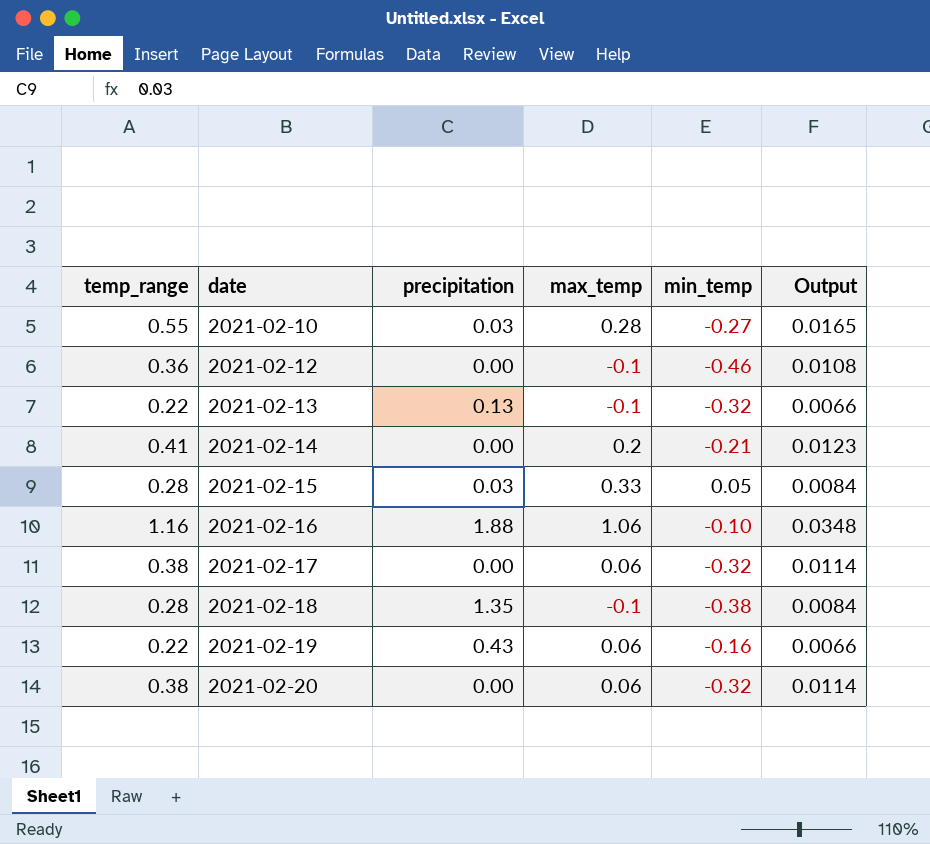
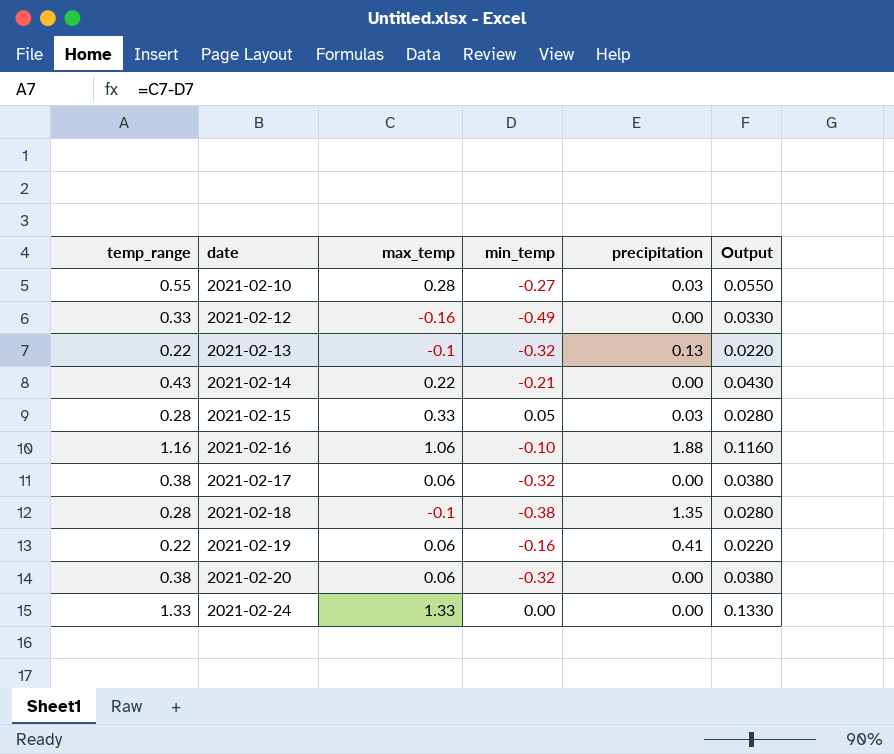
column precipitation | position: 3 -> 5
column Output | formula: [temp_range] * 0.03 -> [temp_range] * 0.1
2021-02-12 | temp_range: 0.36 -> 0.33
2021-02-12 | max_temp: -0.1 -> -0.16
2021-02-12 | min_temp: -0.46 -> -0.49
2021-02-14 | temp_range: 0.41 -> 0.43
2021-02-14 | max_temp: 0.2 -> 0.22
2021-02-19 | precipitation: 0.43 -> 0.41
row 2021-02-24: none -> 1.33 | 1.33 | 0.00 | 0.00 | 0.1330

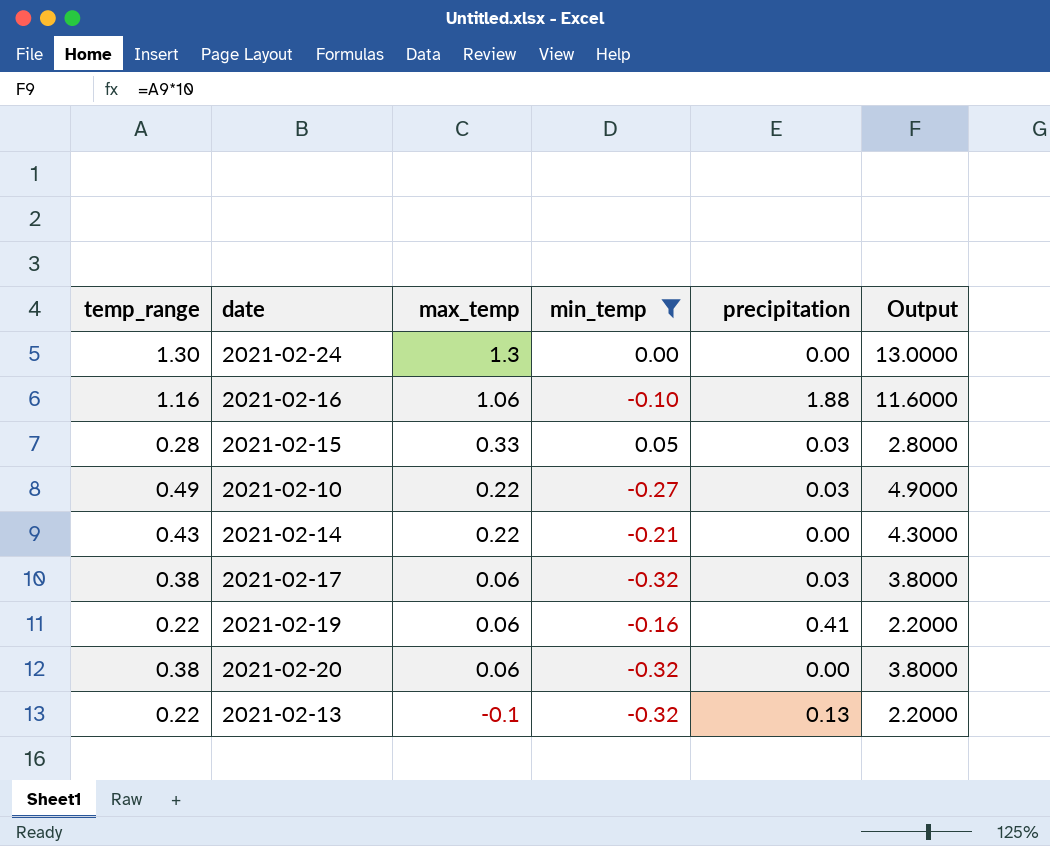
filter: none -> min_temp >= -0.32
row order: date ascending -> max_temp descending
column Output | formula: [temp_range] * 0.1 -> [temp_range] * 10
2021-02-24 | temp_range: 1.33 -> 1.30
2021-02-24 | max_temp: 1.33 -> 1.3
2021-02-10 | temp_range: 0.55 -> 0.49
2021-02-10 | max_temp: 0.28 -> 0.22
2021-02-17 | precipitation: 0.00 -> 0.03

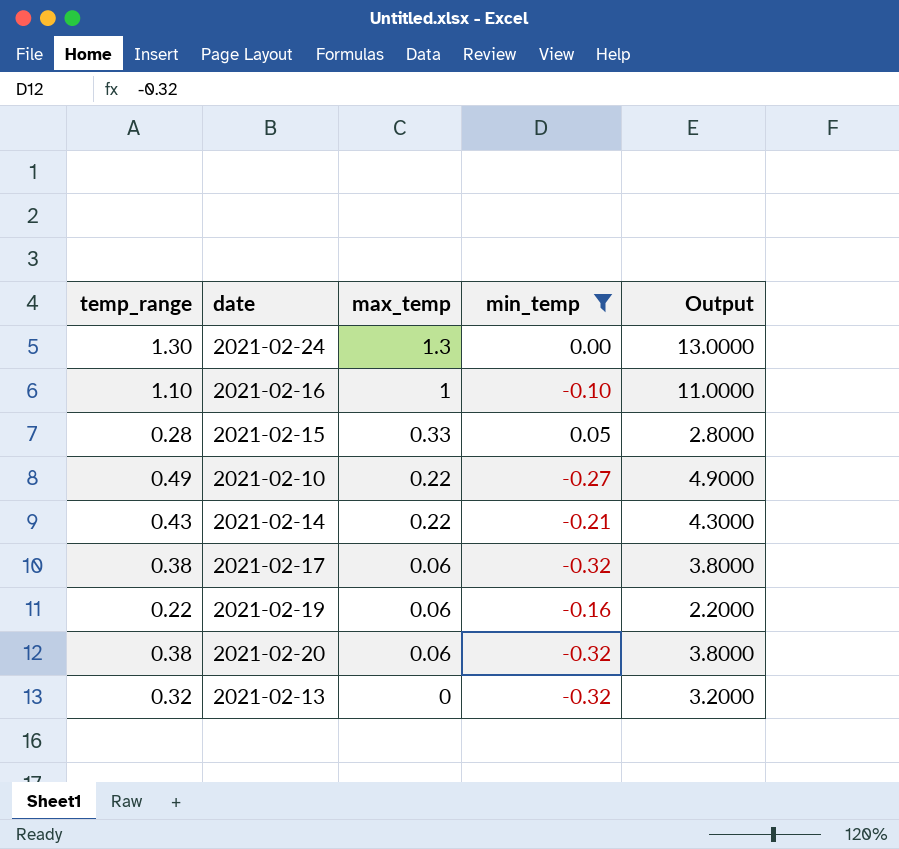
column precipitation | position: 5 -> none
2021-02-16 | temp_range: 1.16 -> 1.10
2021-02-16 | max_temp: 1.06 -> 1
2021-02-16 | Output: 11.6000 -> 11.0000
2021-02-13 | temp_range: 0.22 -> 0.32
2021-02-13 | max_temp: -0.1 -> 0
2021-02-13 | Output: 2.2000 -> 3.2000

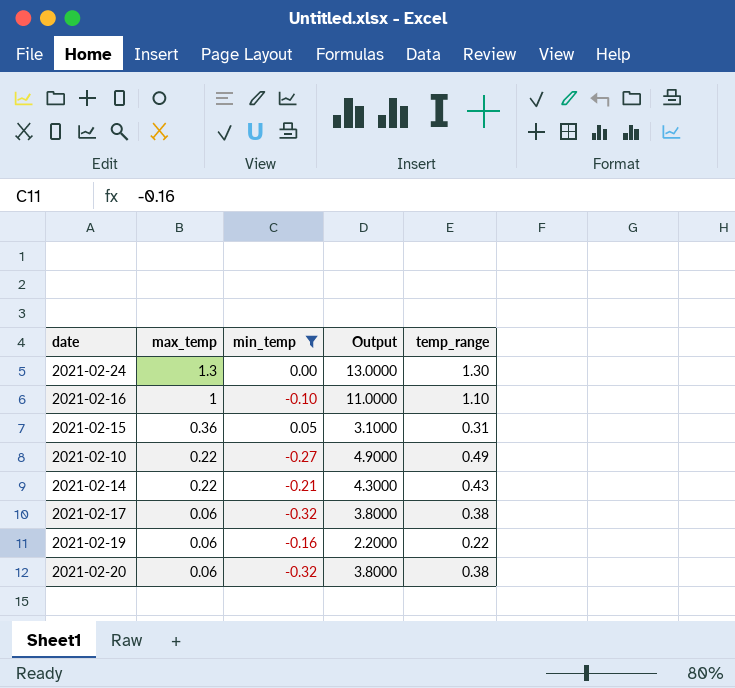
column temp_range | position: 1 -> 5
row 2021-02-13: 0.32 | 0 | -0.32 | 3.2000 -> none
2021-02-15 | max_temp: 0.33 -> 0.36
2021-02-15 | Output: 2.8000 -> 3.1000
2021-02-15 | temp_range: 0.28 -> 0.31

